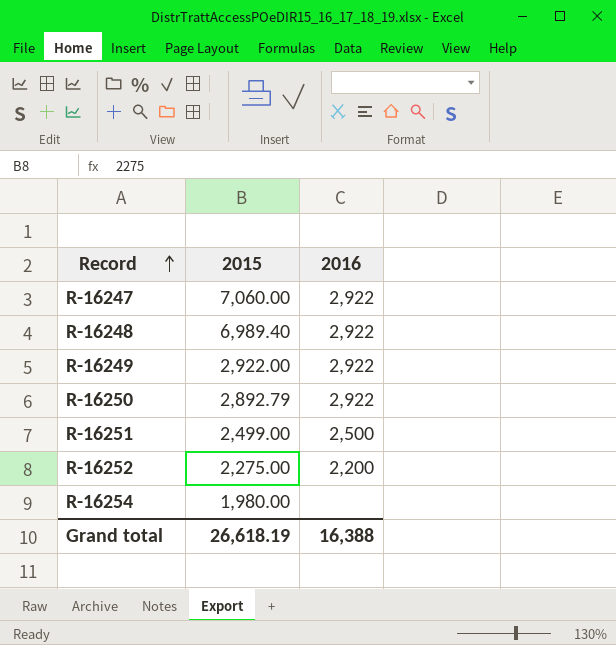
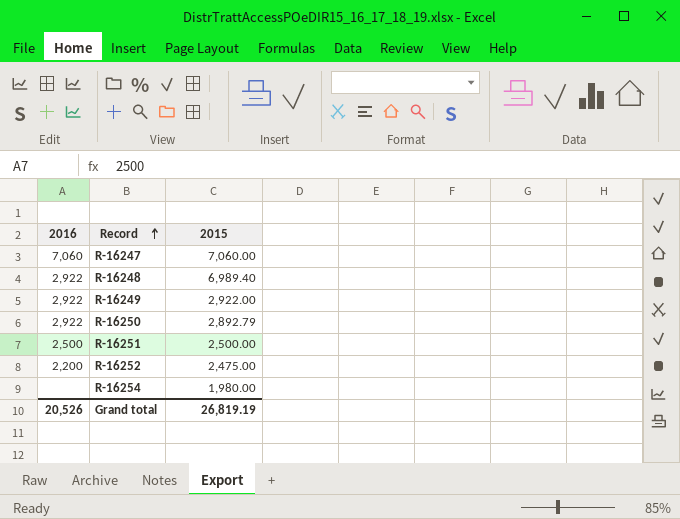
column 2016 | position: 3 -> 1
R-16247 | 2016: 2,922 -> 7,060
R-16251 | 2015: 2,499.00 -> 2,500.00
R-16252 | 2015: 2,275.00 -> 2,475.00
Grand total | 2016: 16,388 -> 20,526
Grand total | 2015: 26,618.19 -> 26,819.19

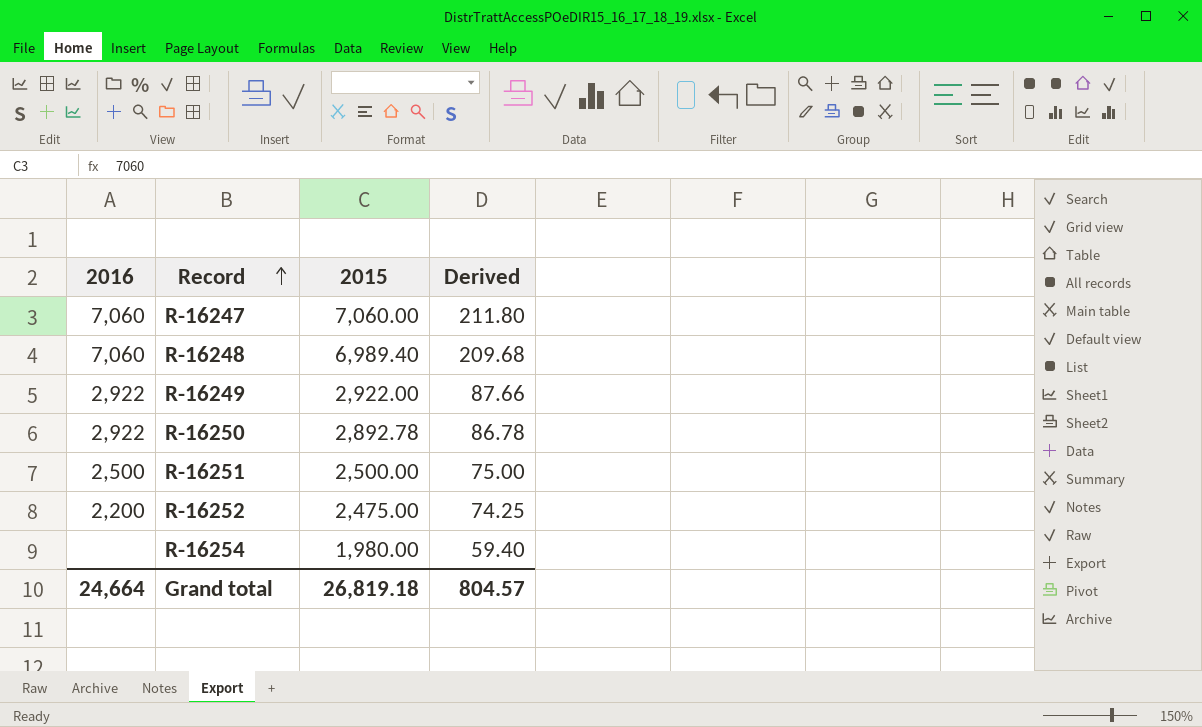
column Derived | formula: none -> [2015] * 0.03
R-16248 | 2016: 2,922 -> 7,060
R-16250 | 2015: 2,892.79 -> 2,892.78
Grand total | 2016: 20,526 -> 24,664
Grand total | 2015: 26,819.19 -> 26,819.18

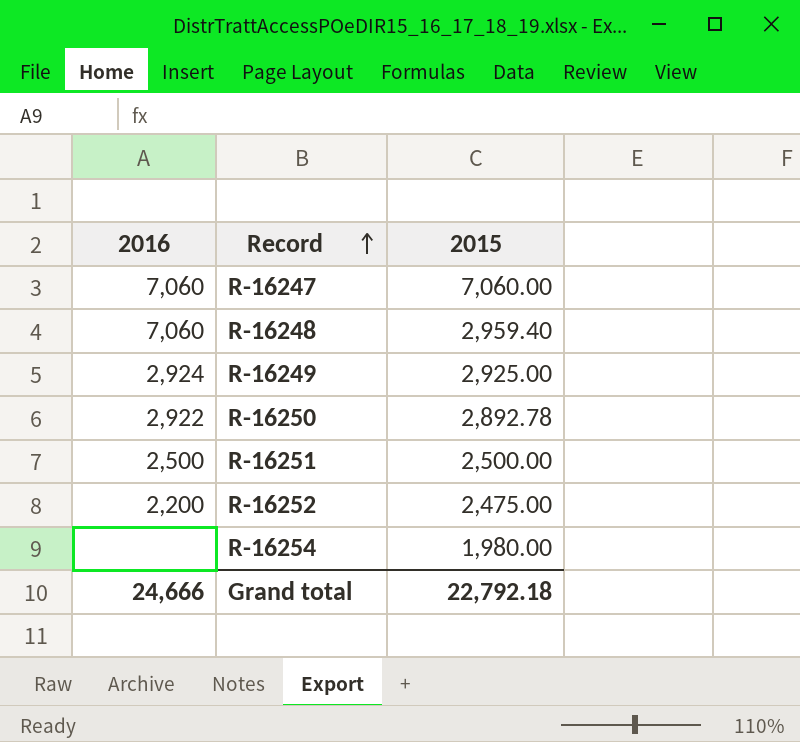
column Derived | formula: [2015] * 0.03 -> none
R-16248 | 2015: 6,989.40 -> 2,959.40
R-16249 | 2016: 2,922 -> 2,924
R-16249 | 2015: 2,922.00 -> 2,925.00
Grand total | 2016: 24,664 -> 24,666
Grand total | 2015: 26,819.18 -> 22,792.18

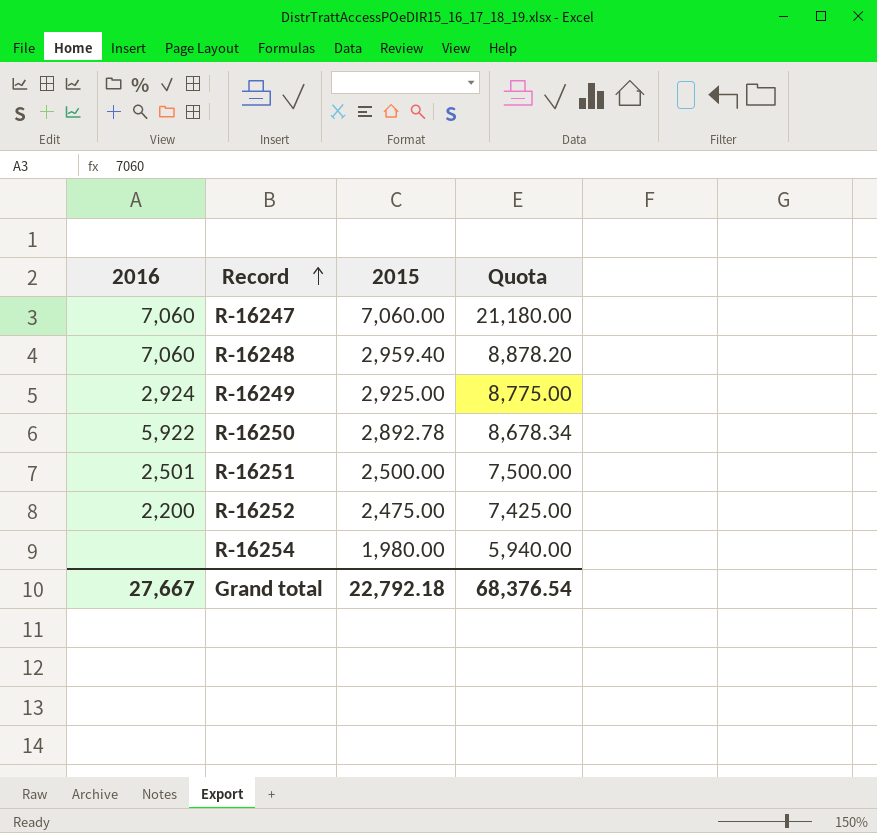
column Quota | formula: none -> [2015] * 3
R-16250 | 2016: 2,922 -> 5,922
R-16251 | 2016: 2,500 -> 2,501
Grand total | 2016: 24,666 -> 27,667

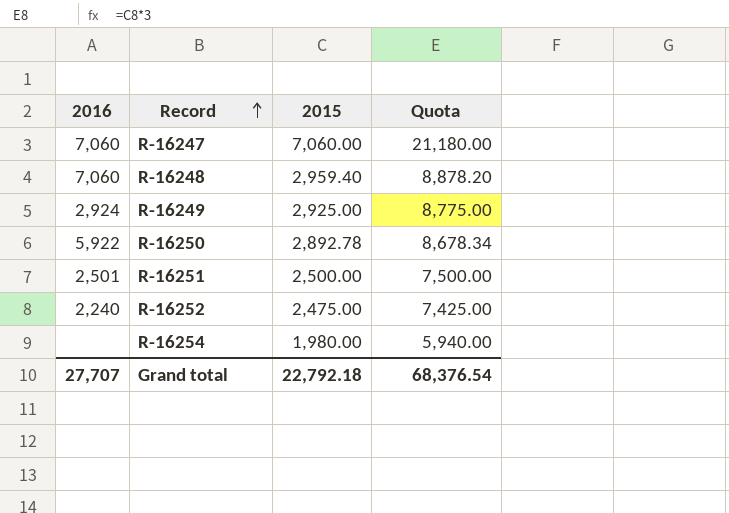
R-16252 | 2016: 2,200 -> 2,240
Grand total | 2016: 27,667 -> 27,707

